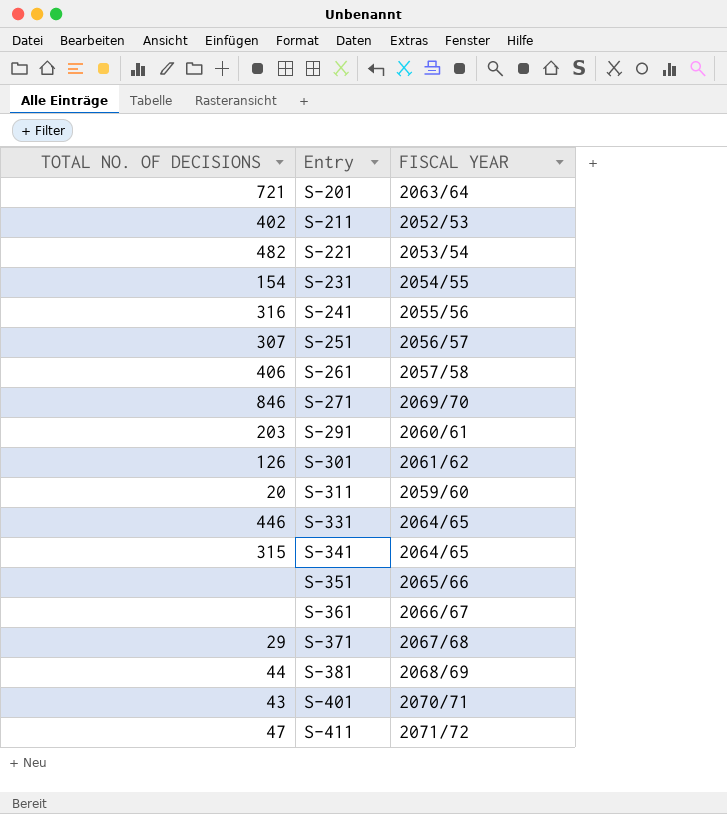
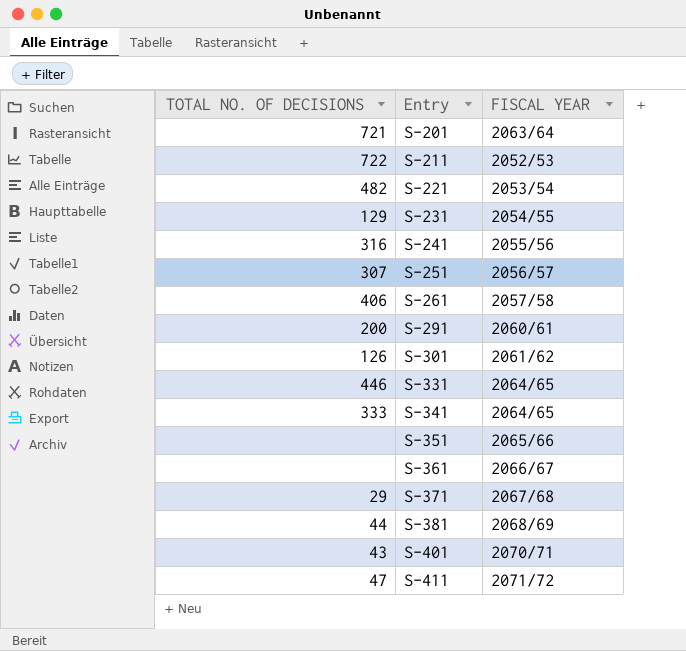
row S-271: 846 | 2069/70 -> none
row S-311: 20 | 2059/60 -> none
S-211 | TOTAL NO. OF DECISIONS: 402 -> 722
S-231 | TOTAL NO. OF DECISIONS: 154 -> 129
S-291 | TOTAL NO. OF DECISIONS: 203 -> 200
S-341 | TOTAL NO. OF DECISIONS: 315 -> 333

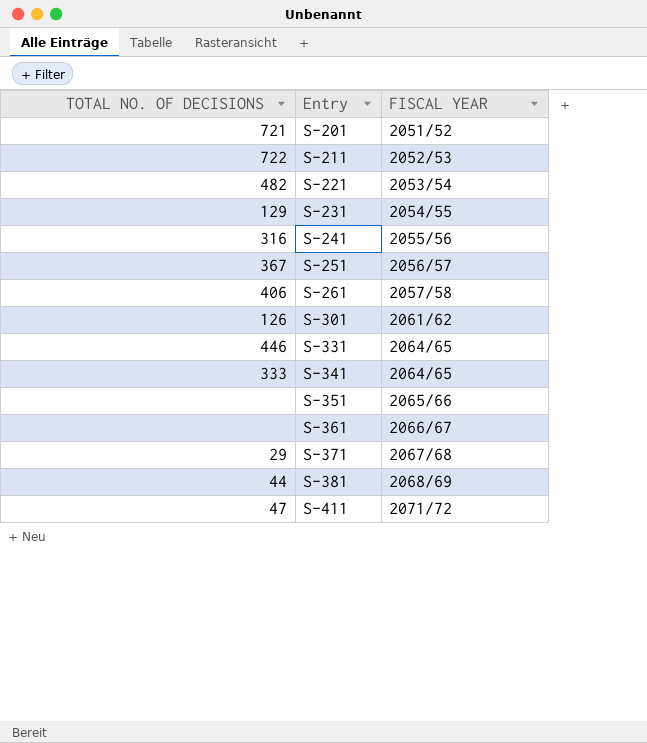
row S-291: 200 | 2060/61 -> none
row S-401: 43 | 2070/71 -> none
S-201 | FISCAL YEAR: 2063/64 -> 2051/52
S-251 | TOTAL NO. OF DECISIONS: 307 -> 367

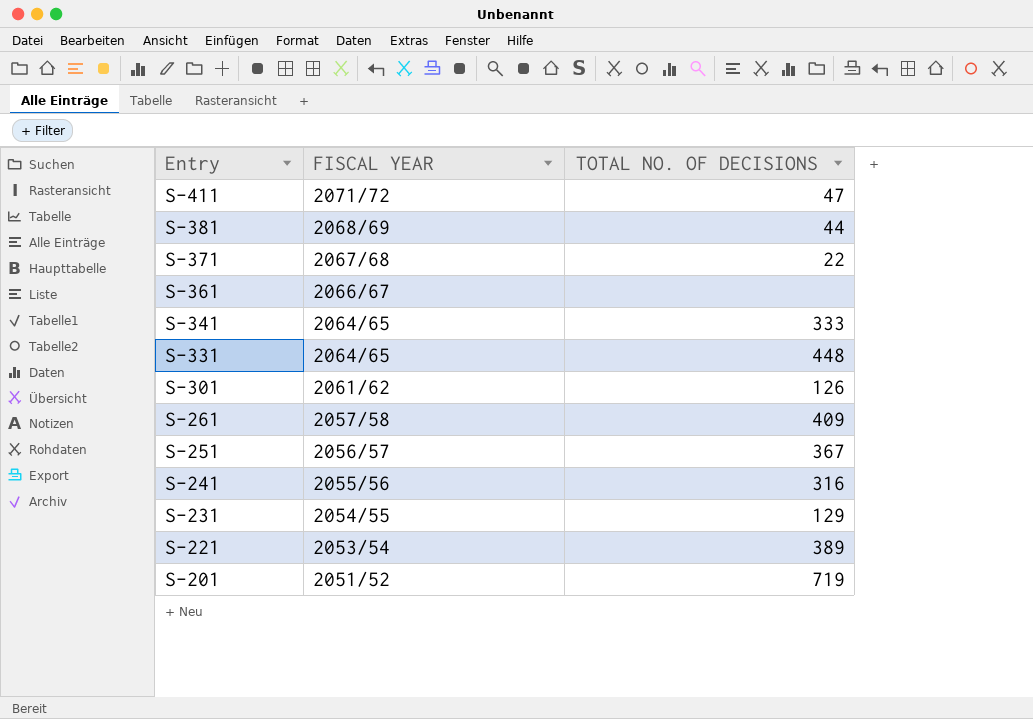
row order: Entry ascending -> Entry descending
column TOTAL NO. OF DECISIONS | position: 1 -> 3
row S-211: 722 | 2052/53 -> none
row S-351: none | 2065/66 -> none
S-371 | TOTAL NO. OF DECISIONS: 29 -> 22
S-331 | TOTAL NO. OF DECISIONS: 446 -> 448
S-261 | TOTAL NO. OF DECISIONS: 406 -> 409
S-221 | TOTAL NO. OF DECISIONS: 482 -> 389
S-201 | TOTAL NO. OF DECISIONS: 721 -> 719

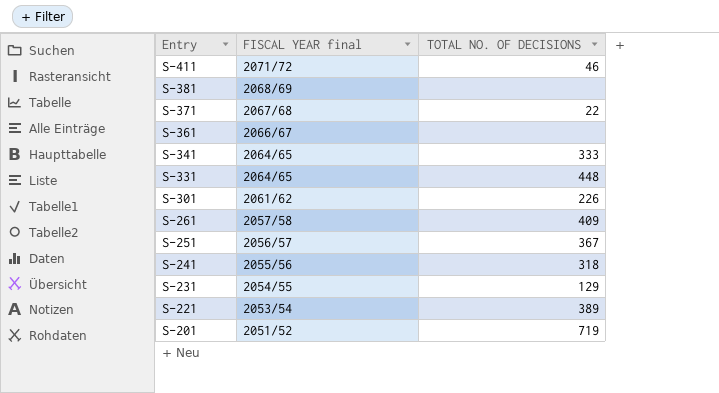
column name: FISCAL YEAR -> FISCAL YEAR final
S-411 | TOTAL NO. OF DECISIONS: 47 -> 46
S-381 | TOTAL NO. OF DECISIONS: 44 -> none
S-301 | TOTAL NO. OF DECISIONS: 126 -> 226
S-241 | TOTAL NO. OF DECISIONS: 316 -> 318

